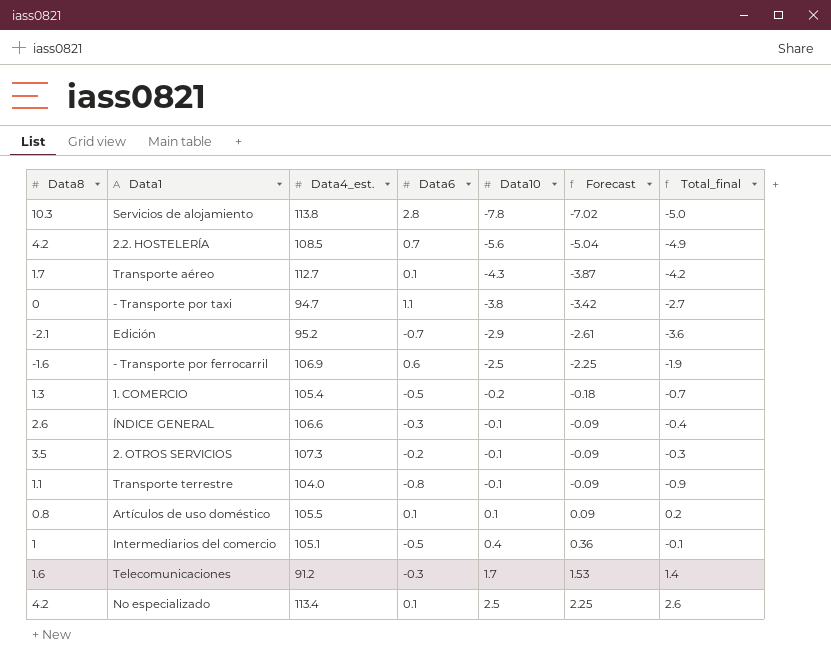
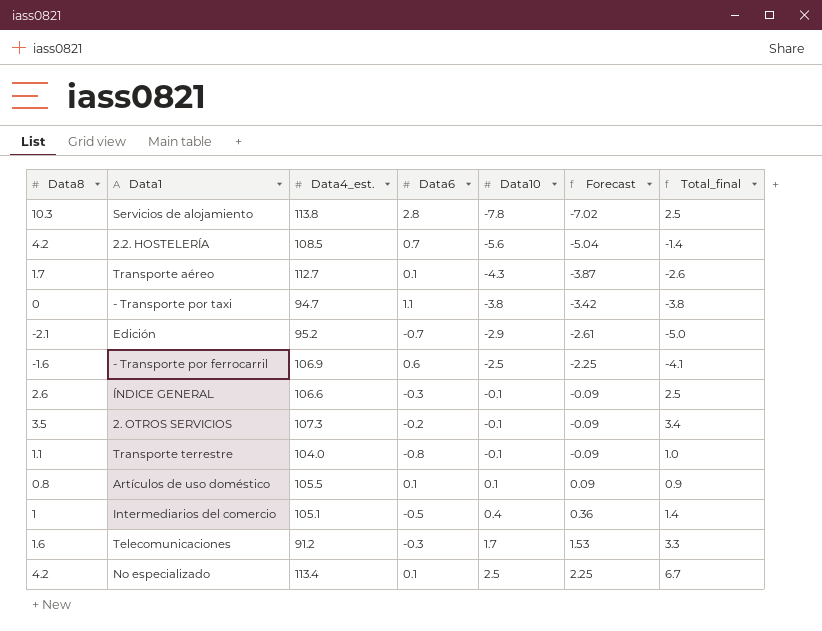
column Total_final | formula: [Data6] + [Data10] -> [Data8] + [Data10]
row 1. COMERCIO: 1.3 | 105.4 | -0.5 | -0.2 | -0.18 | -0.7 -> none

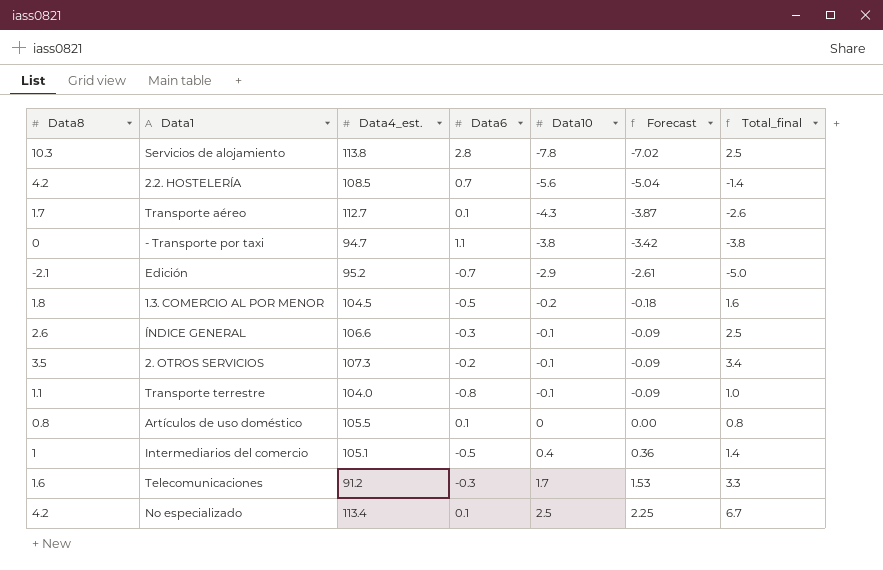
row - Transporte por ferrocarril: -1.6 | 106.9 | 0.6 | -2.5 | -2.25 | -4.1 -> none
row 1.3. COMERCIO AL POR MENOR: none -> 1.8 | 104.5 | -0.5 | -0.2 | -0.18 | 1.6
Artículos de uso doméstico | Data10: 0.1 -> 0
Artículos de uso doméstico | Forecast: 0.09 -> 0.00
Artículos de uso doméstico | Total_final: 0.9 -> 0.8

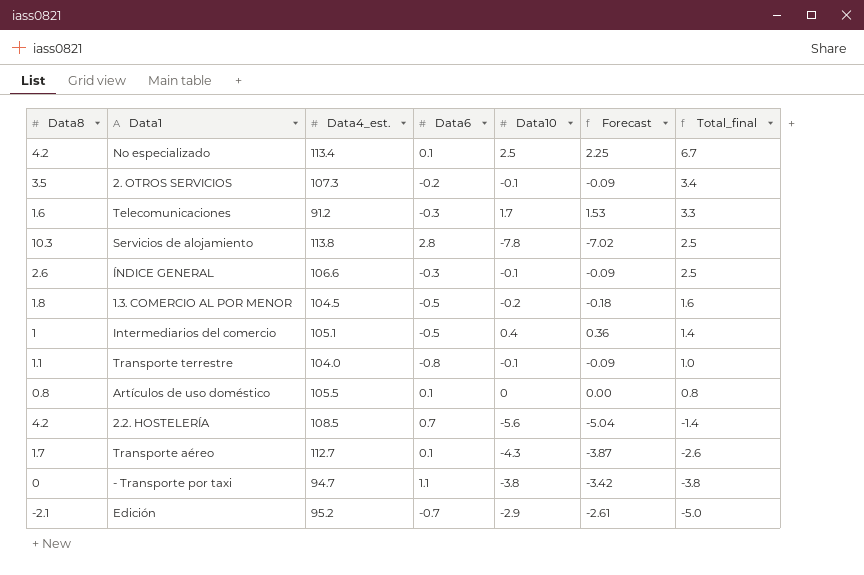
row order: Data10 ascending -> Total_final descending

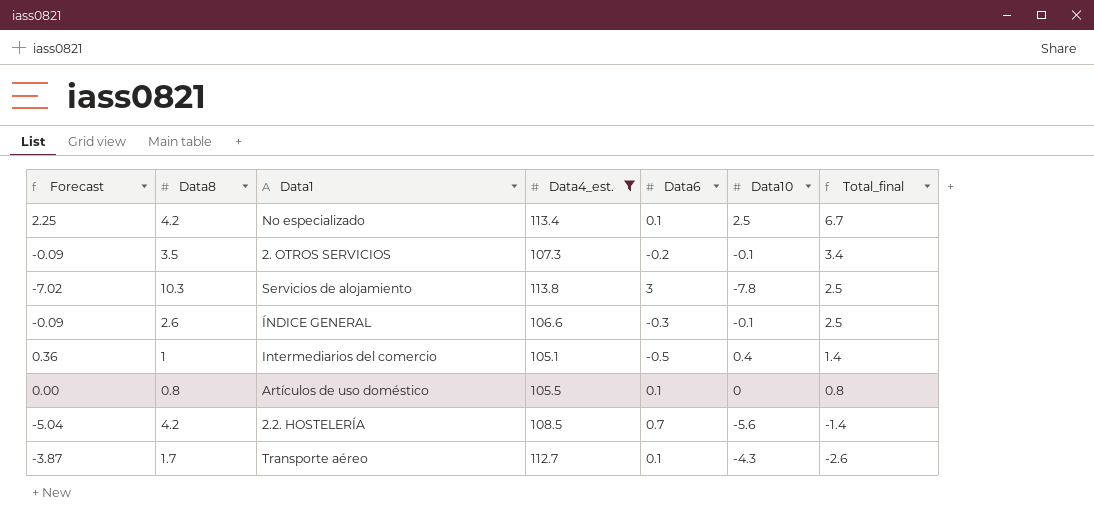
filter: none -> Data4_est. >= 105.1
column Forecast | position: 6 -> 1
Servicios de alojamiento | Data6: 2.8 -> 3

